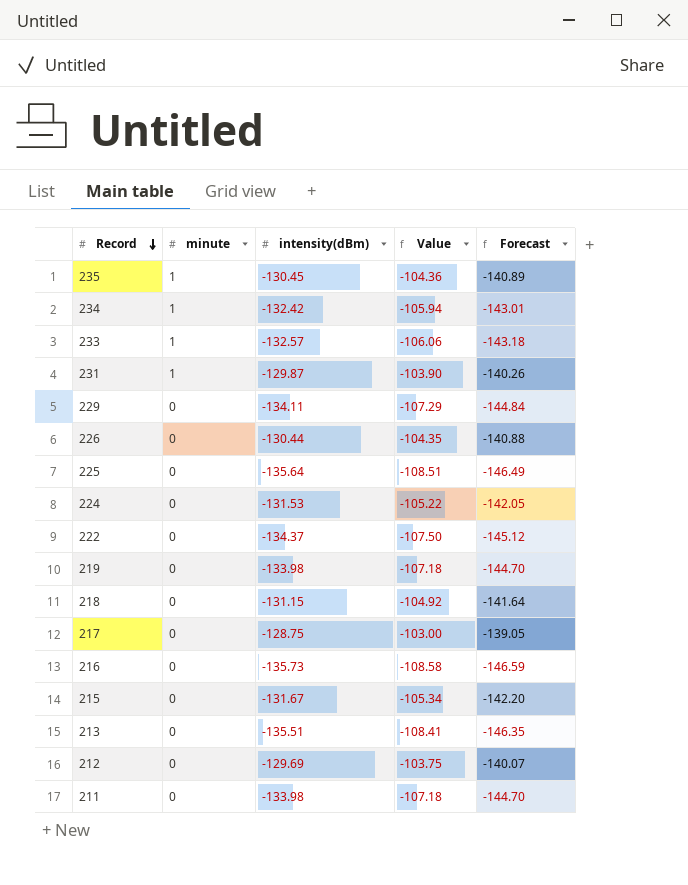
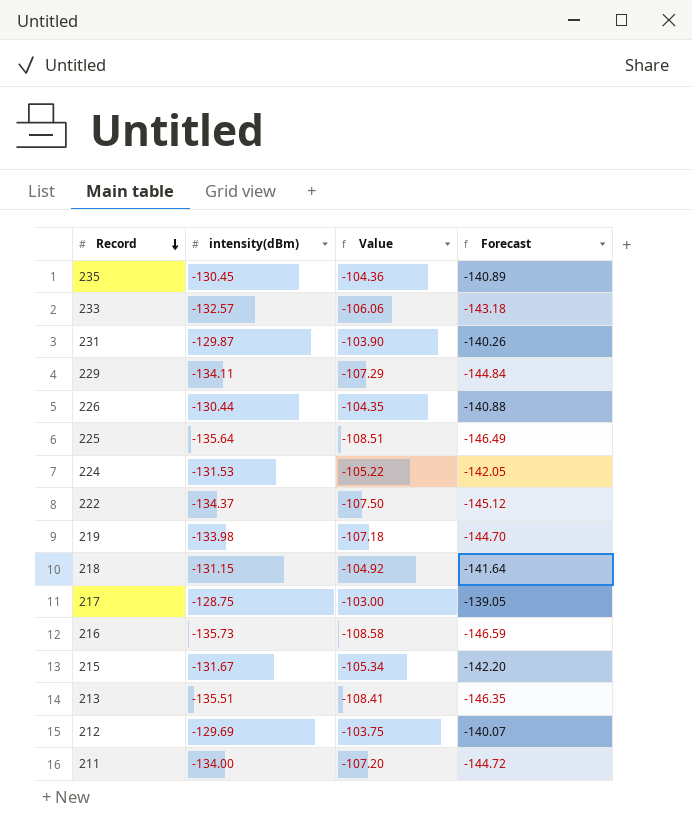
column minute | position: 2 -> none
row 234: 1 | -132.42 | -105.94 | -143.01 -> none
211 | intensity(dBm): -133.98 -> -134.00
211 | Value: -107.18 -> -107.20
211 | Forecast: -144.70 -> -144.72

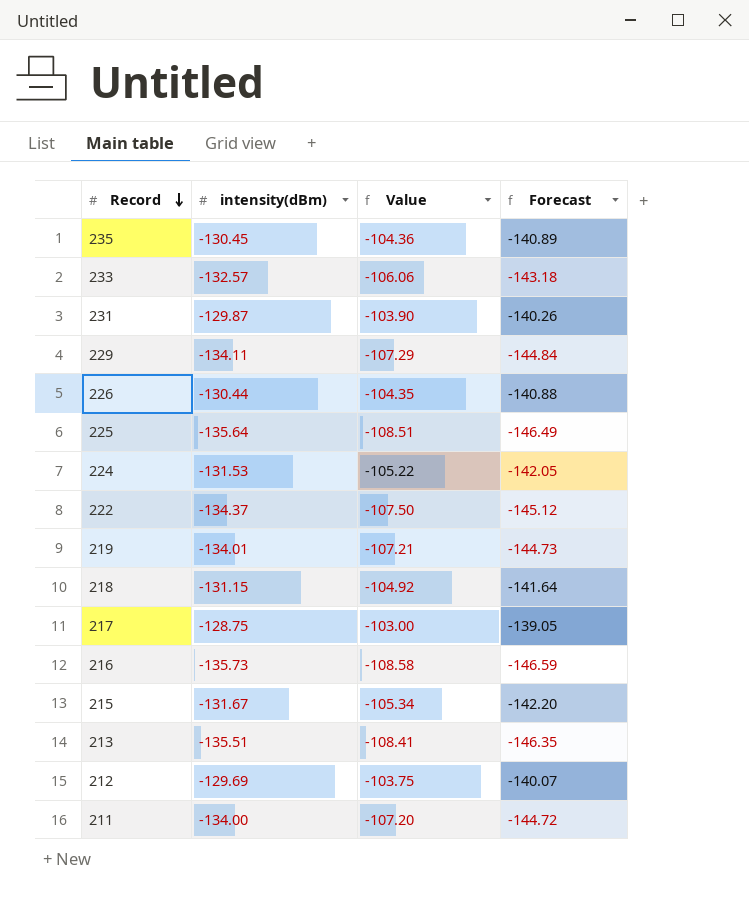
219 | intensity(dBm): -133.98 -> -134.01
219 | Value: -107.18 -> -107.21
219 | Forecast: -144.70 -> -144.73

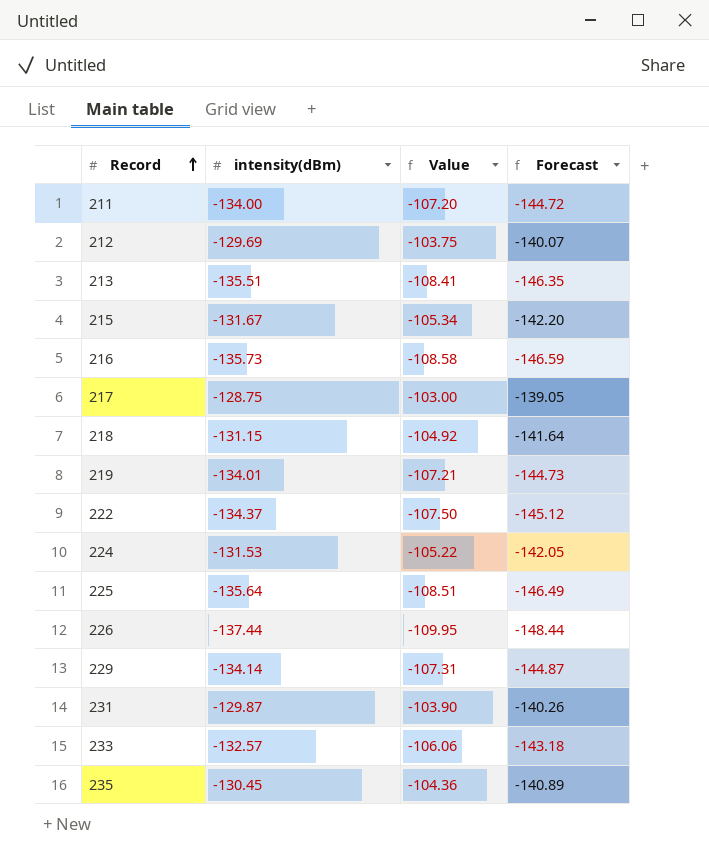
row order: Record descending -> Record ascending
226 | intensity(dBm): -130.44 -> -137.44
226 | Value: -104.35 -> -109.95
226 | Forecast: -140.88 -> -148.44
229 | intensity(dBm): -134.11 -> -134.14
229 | Value: -107.29 -> -107.31
229 | Forecast: -144.84 -> -144.87

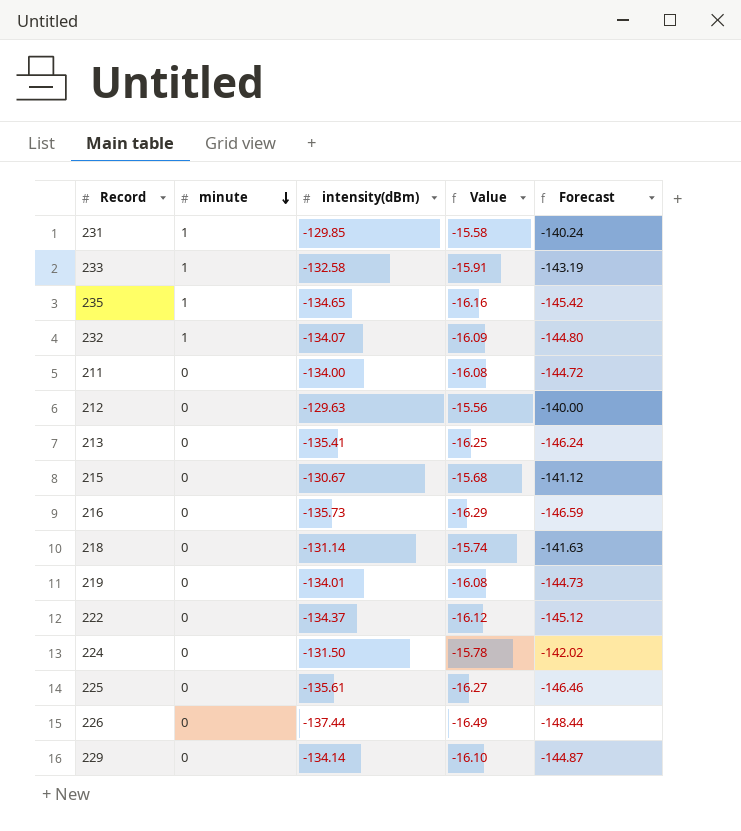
row order: Record ascending -> minute descending
column minute | position: none -> 2
column Value | formula: [intensity(dBm)] * 0.8 -> [intensity(dBm)] * 0.12
row 217: -128.75 | -103.00 | -139.05 -> none
231 | intensity(dBm): -129.87 -> -129.85
231 | Forecast: -140.26 -> -140.24
233 | intensity(dBm): -132.57 -> -132.58
233 | Forecast: -143.18 -> -143.19
235 | intensity(dBm): -130.45 -> -134.65
235 | Forecast: -140.89 -> -145.42
row 232: none -> 1 | -134.07 | -16.09 | -144.80
212 | intensity(dBm): -129.69 -> -129.63
212 | Forecast: -140.07 -> -140.00
213 | intensity(dBm): -135.51 -> -135.41
213 | Forecast: -146.35 -> -146.24
215 | intensity(dBm): -131.67 -> -130.67
215 | Forecast: -142.20 -> -141.12
218 | intensity(dBm): -131.15 -> -131.14
218 | Forecast: -141.64 -> -141.63
224 | intensity(dBm): -131.53 -> -131.50
224 | Forecast: -142.05 -> -142.02
225 | intensity(dBm): -135.64 -> -135.61
225 | Forecast: -146.49 -> -146.46

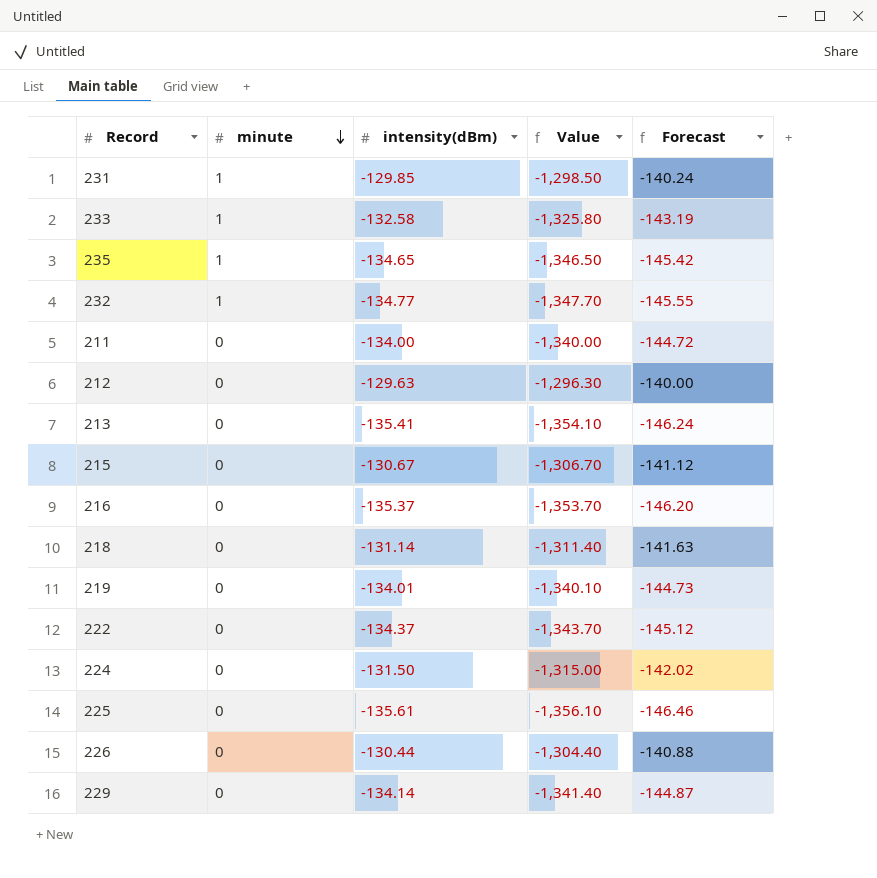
column Value | formula: [intensity(dBm)] * 0.12 -> [intensity(dBm)] * 10
232 | intensity(dBm): -134.07 -> -134.77
232 | Forecast: -144.80 -> -145.55
216 | intensity(dBm): -135.73 -> -135.37
216 | Forecast: -146.59 -> -146.20
226 | intensity(dBm): -137.44 -> -130.44
226 | Forecast: -148.44 -> -140.88

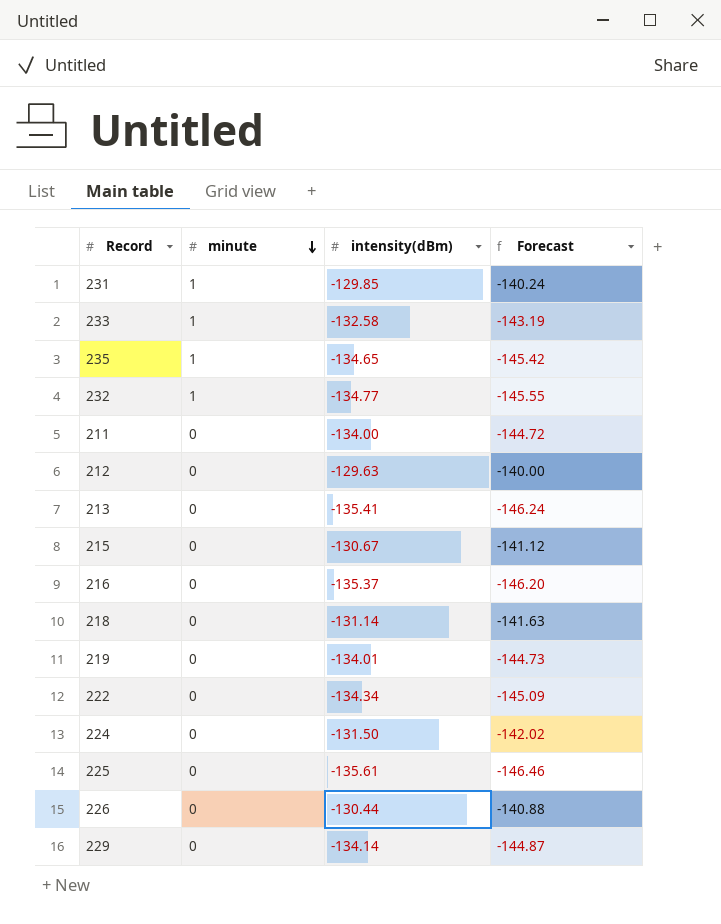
column Value | formula: [intensity(dBm)] * 10 -> none
222 | intensity(dBm): -134.37 -> -134.34
222 | Forecast: -145.12 -> -145.09

